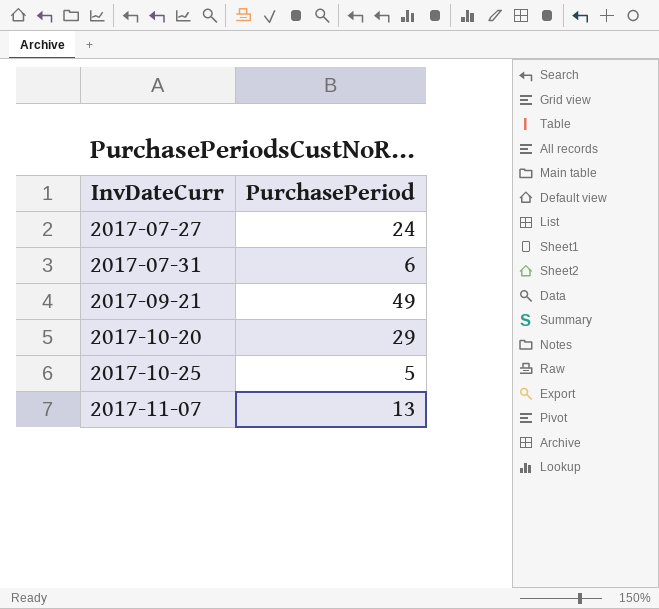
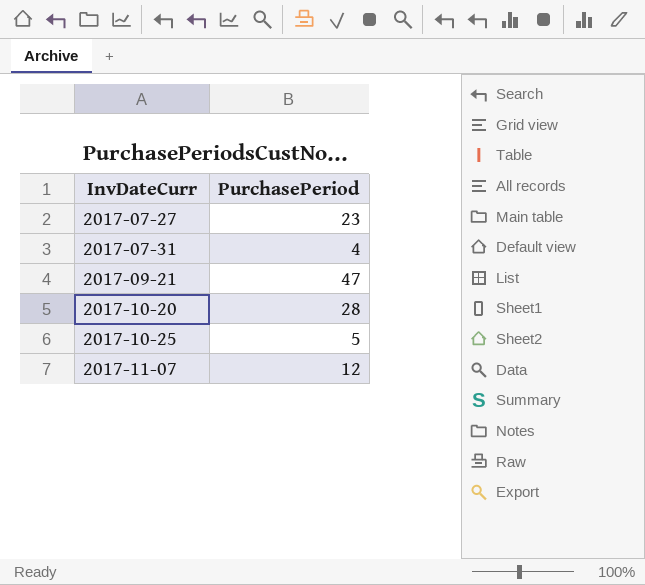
2017-07-27 | PurchasePeriod: 24 -> 23
2017-07-31 | PurchasePeriod: 6 -> 4
2017-09-21 | PurchasePeriod: 49 -> 47
2017-10-20 | PurchasePeriod: 29 -> 28
2017-11-07 | PurchasePeriod: 13 -> 12

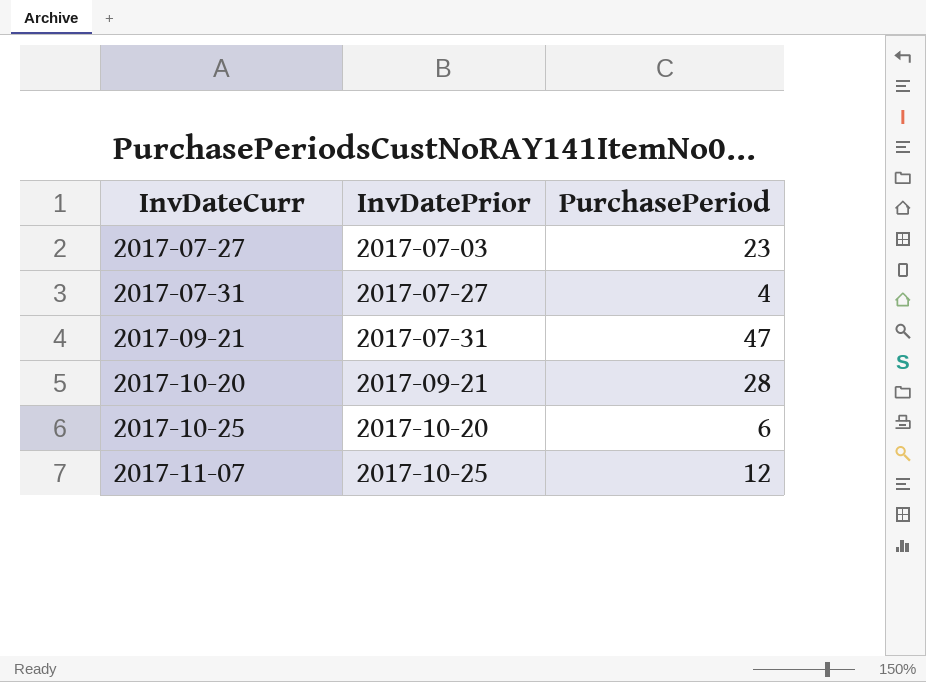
column InvDatePrior | position: none -> 2
2017-10-25 | PurchasePeriod: 5 -> 6

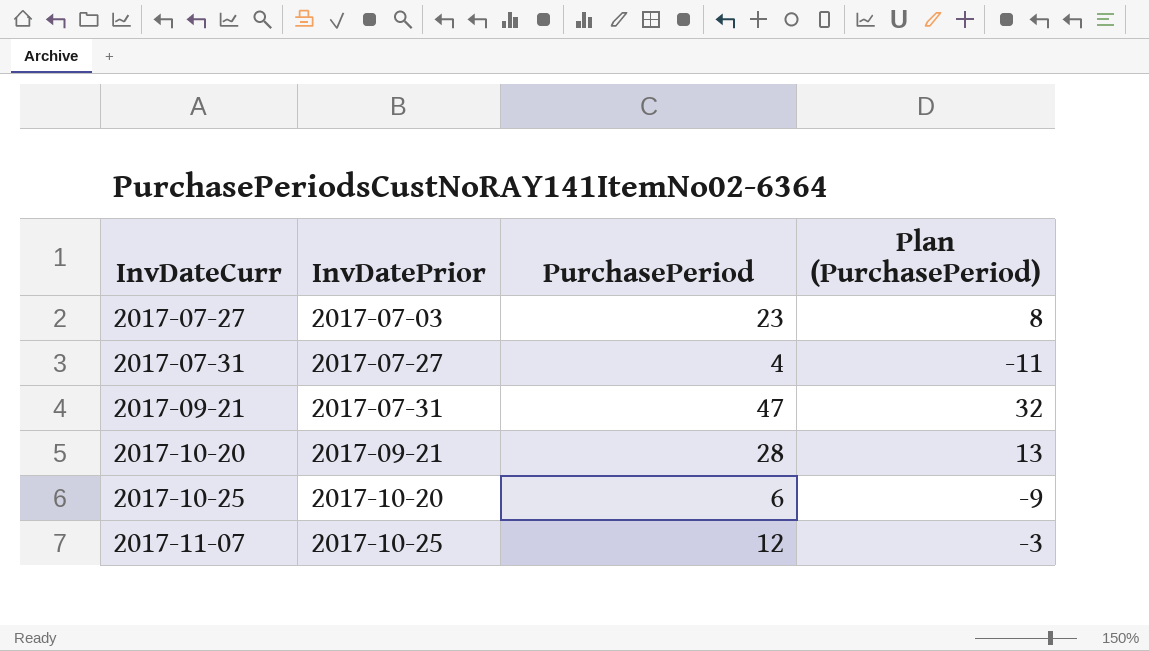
column Plan (PurchasePeriod) | formula: none -> [PurchasePeriod] - 15

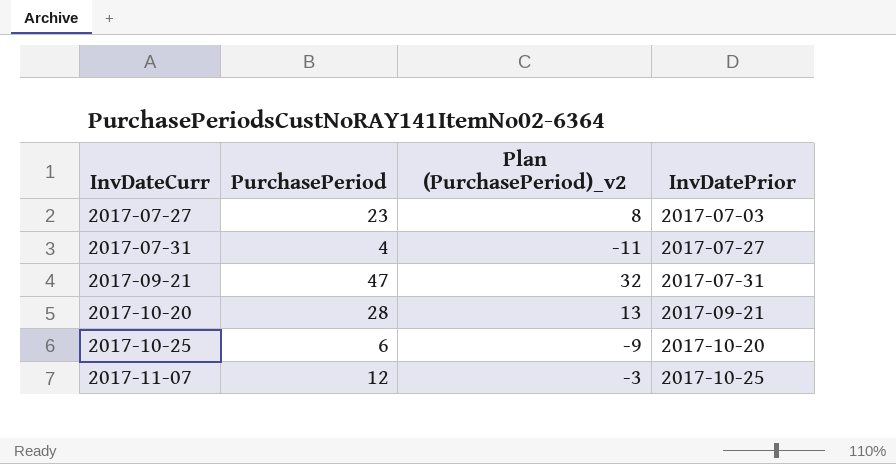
column name: Plan (PurchasePeriod) -> Plan (PurchasePeriod)_v2
column InvDatePrior | position: 2 -> 4

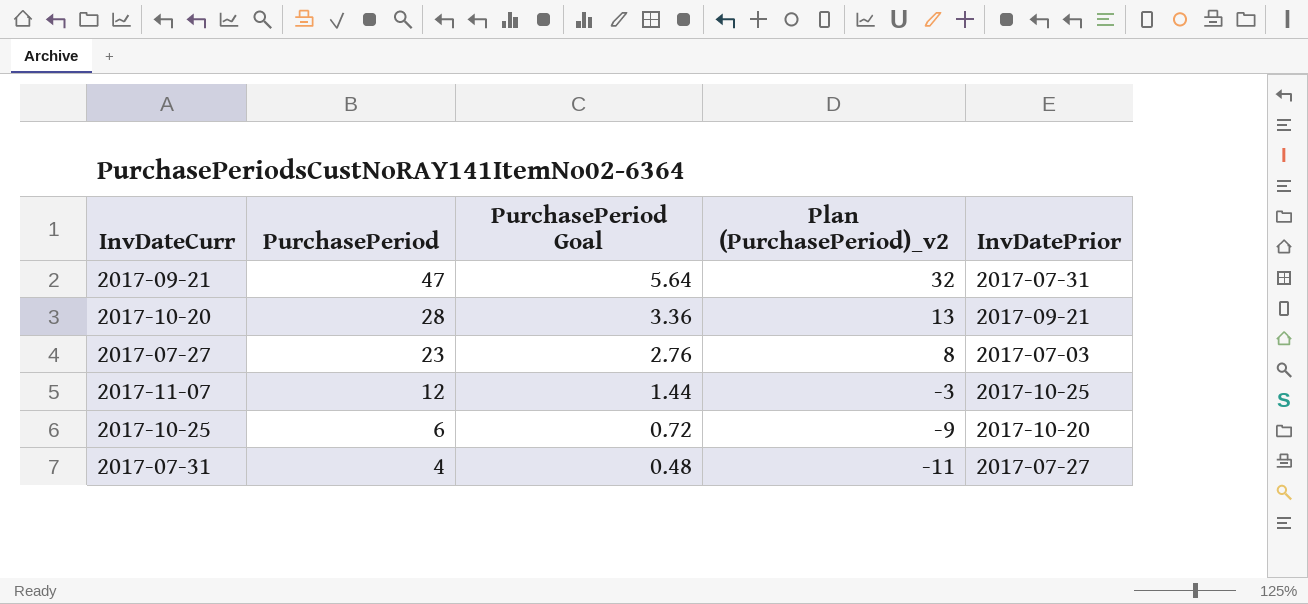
row order: InvDateCurr ascending -> PurchasePeriod descending
column PurchasePeriod Goal | formula: none -> [PurchasePeriod] * 0.12

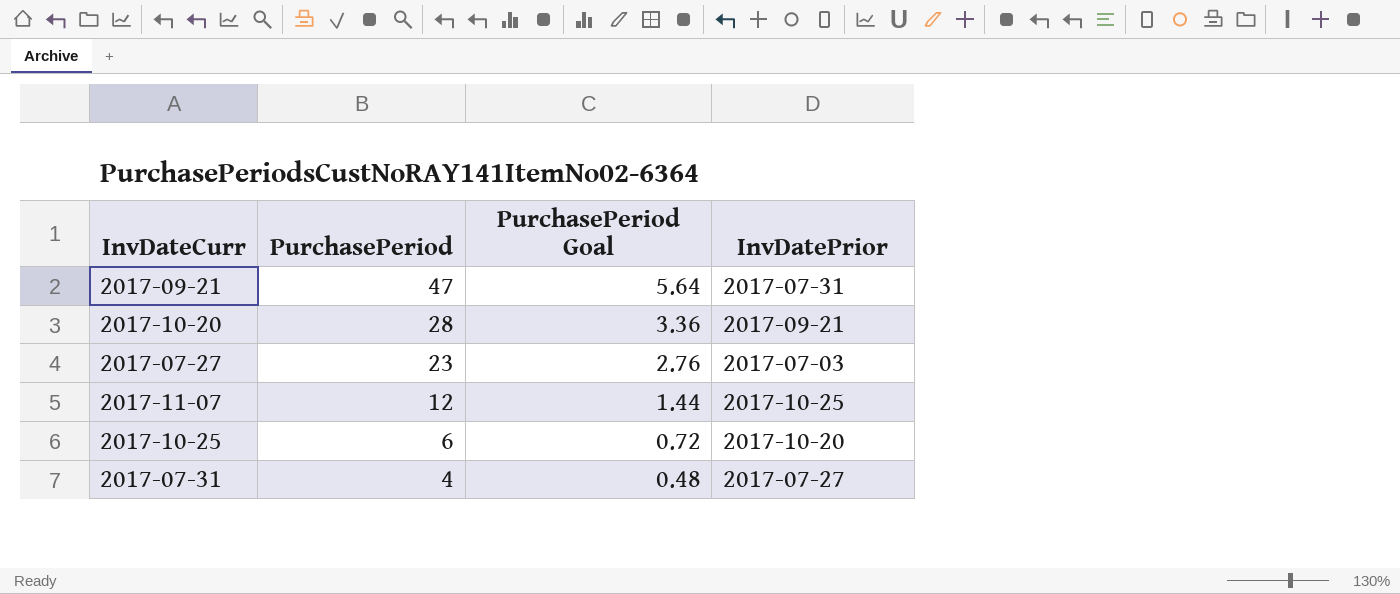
column Plan (PurchasePeriod)_v2 | formula: [PurchasePeriod] - 15 -> none

